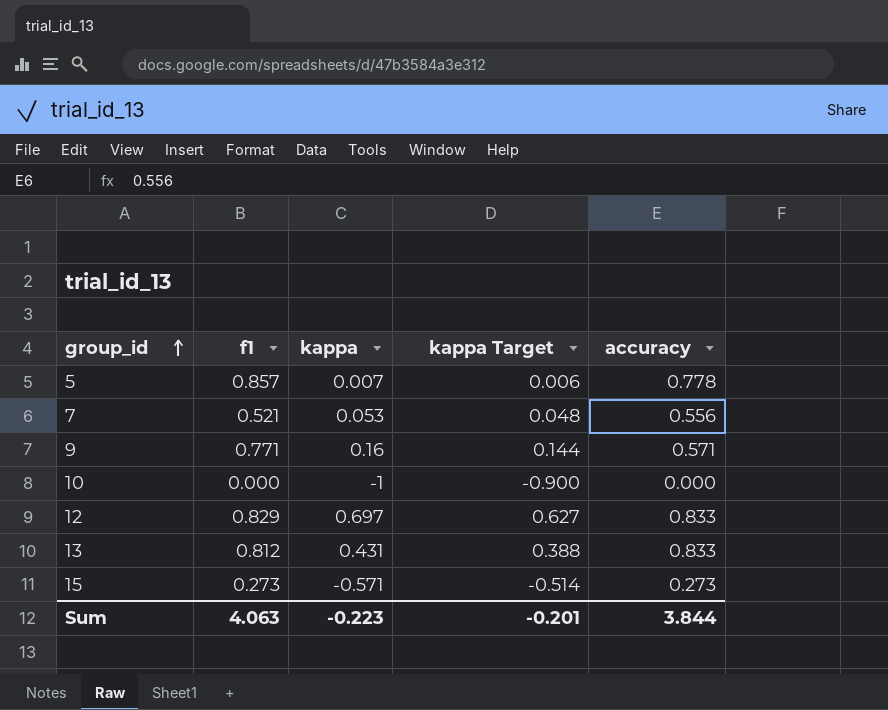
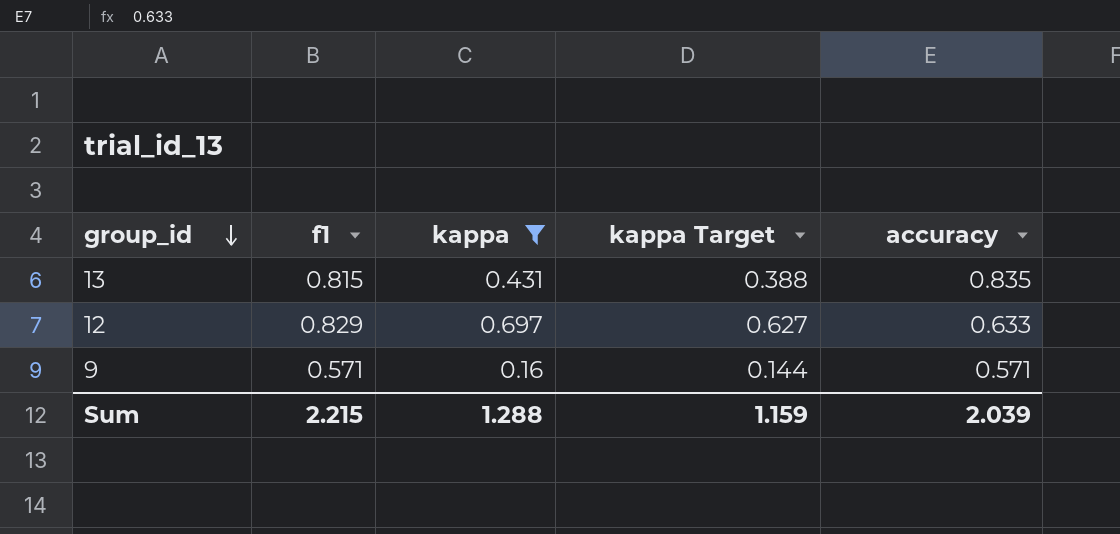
filter: none -> kappa >= 0.16
row order: group_id ascending -> group_id descending
13 | f1: 0.812 -> 0.815
13 | accuracy: 0.833 -> 0.835
12 | accuracy: 0.833 -> 0.633
9 | f1: 0.771 -> 0.571
Sum | f1: 4.063 -> 2.215
Sum | kappa: -0.223 -> 1.288
Sum | kappa Target: -0.201 -> 1.159
Sum | accuracy: 3.844 -> 2.039

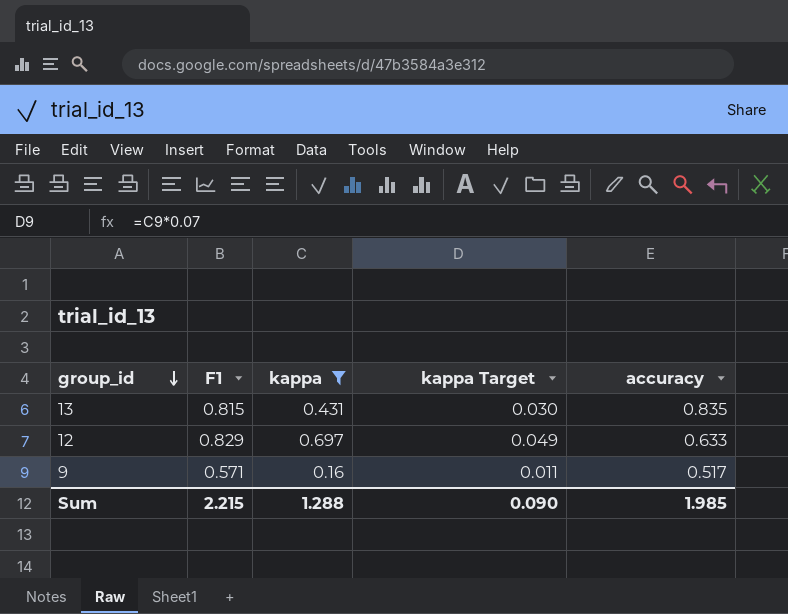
column name: f1 -> F1
column kappa Target | formula: [kappa] * 0.9 -> [kappa] * 0.07
9 | accuracy: 0.571 -> 0.517
Sum | kappa Target: 1.159 -> 0.090
Sum | accuracy: 2.039 -> 1.985

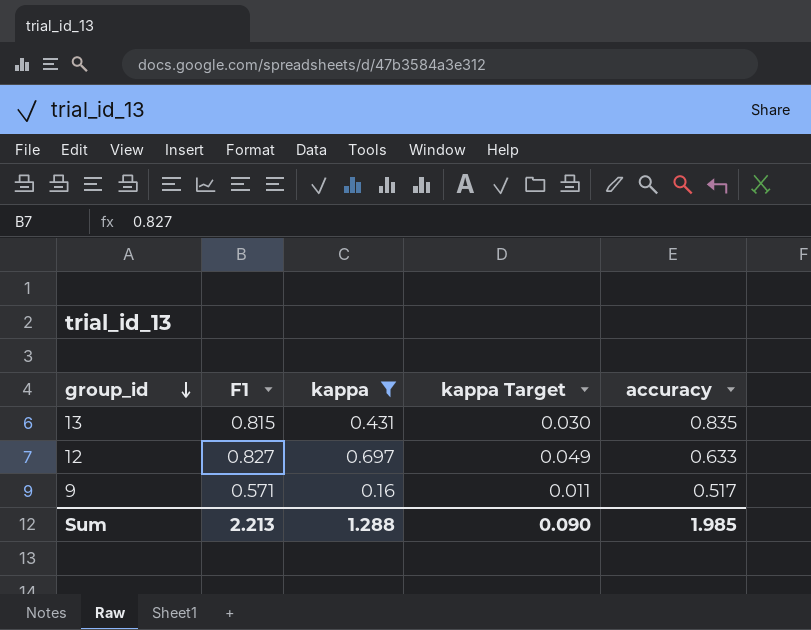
12 | F1: 0.829 -> 0.827
Sum | F1: 2.215 -> 2.213

